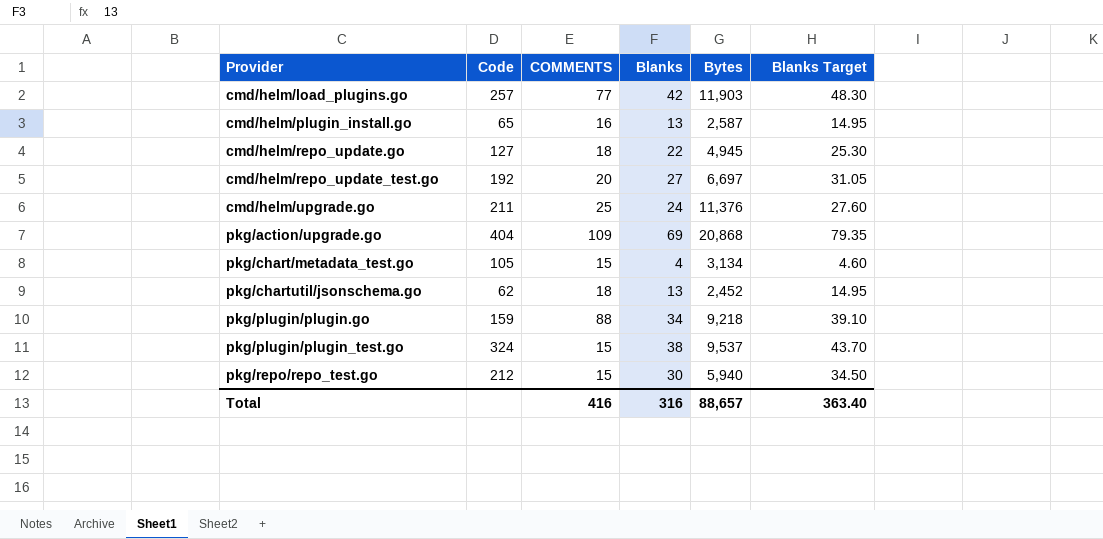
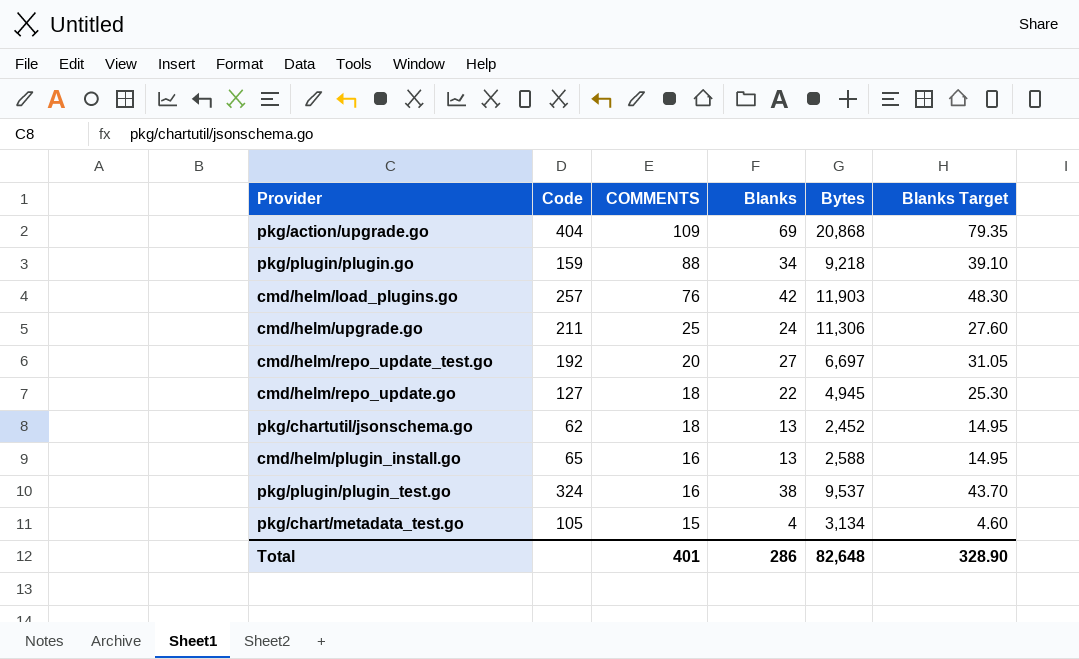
row order: Provider ascending -> COMMENTS descending
row pkg/repo/repo_test.go: 212 | 15 | 30 | 5,940 | 34.50 -> none
cmd/helm/load_plugins.go | COMMENTS: 77 -> 76
cmd/helm/upgrade.go | Bytes: 11,376 -> 11,306
cmd/helm/plugin_install.go | Bytes: 2,587 -> 2,588
pkg/plugin/plugin_test.go | COMMENTS: 15 -> 16
Total | COMMENTS: 416 -> 401
Total | Blanks: 316 -> 286
Total | Bytes: 88,657 -> 82,648
Total | Blanks Target: 363.40 -> 328.90

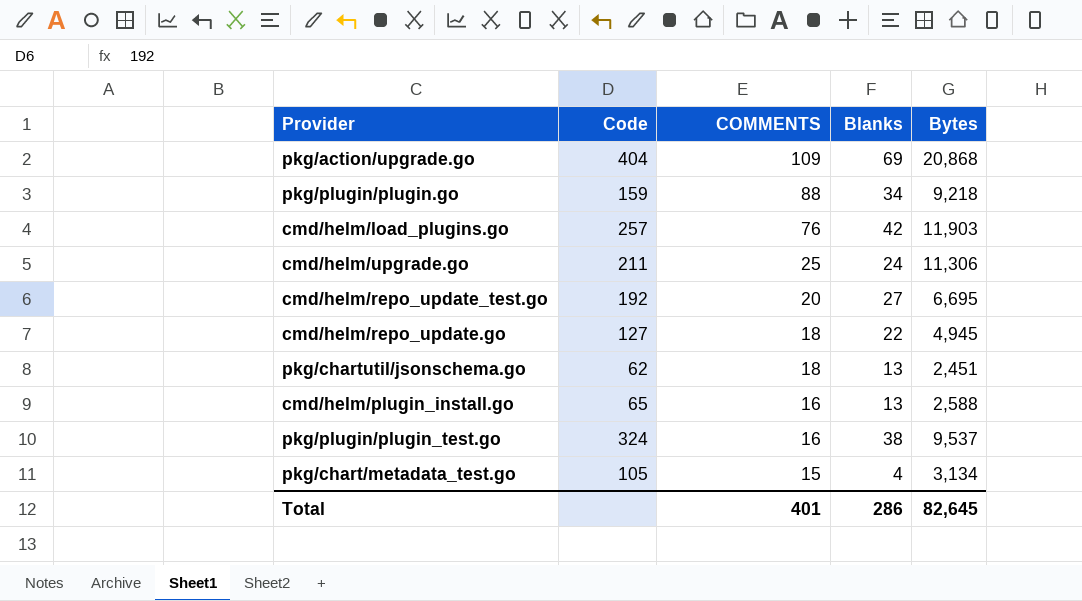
column Blanks Target | formula: [Blanks] * 1.15 -> none
cmd/helm/repo_update_test.go | Bytes: 6,697 -> 6,695
pkg/chartutil/jsonschema.go | Bytes: 2,452 -> 2,451
Total | Bytes: 82,648 -> 82,645

